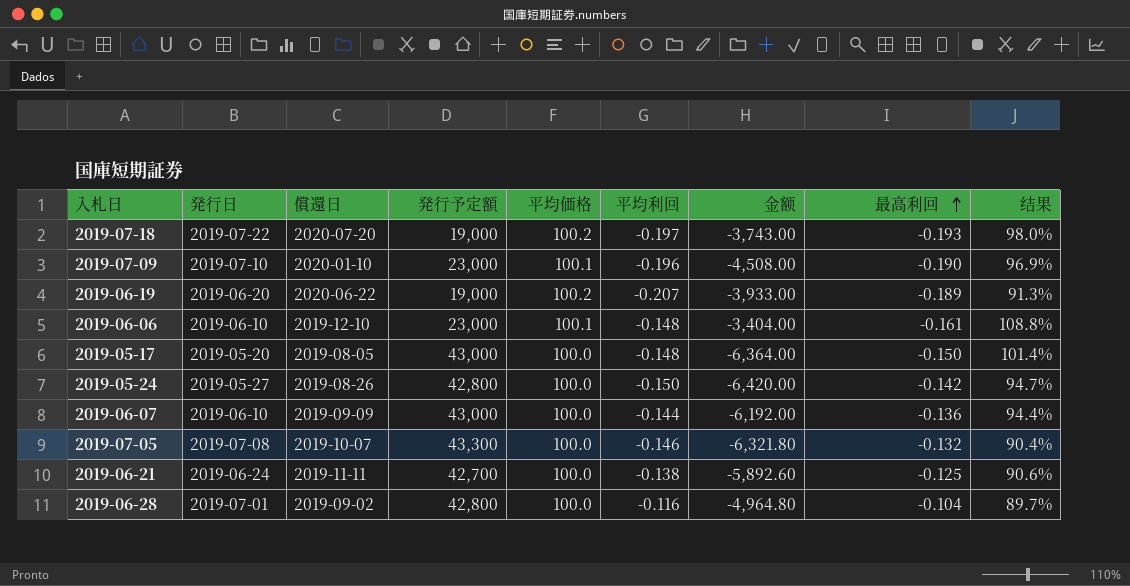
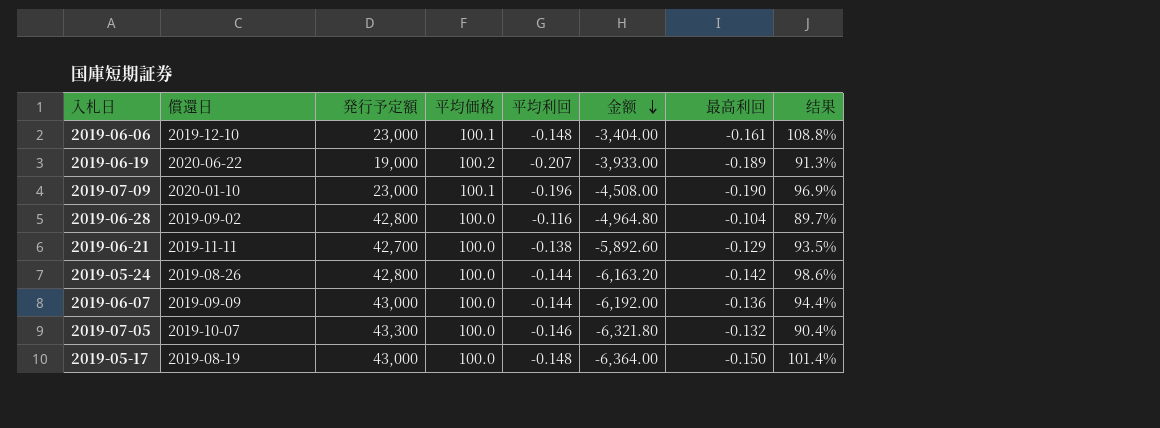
row order: 最高利回 ascending -> 金额 descending
column 発行日 | position: 2 -> none
row 2019-07-18: 2019-07-22 | 2020-07-20 | 19,000 | 100.2 | -0.197 | -3,743.00 | -0.193 | 98.0% -> none
2019-06-21 | 最高利回: -0.125 -> -0.129
2019-06-21 | 结果: 90.6% -> 93.5%
2019-05-24 | 平均利回: -0.150 -> -0.144
2019-05-24 | 金额: -6,420.00 -> -6,163.20
2019-05-24 | 结果: 94.7% -> 98.6%
2019-05-17 | 償還日: 2019-08-05 -> 2019-08-19

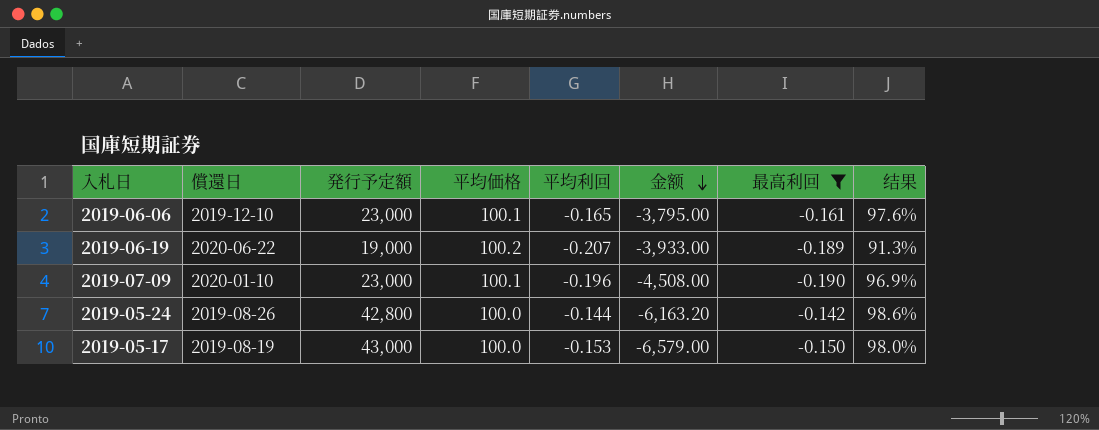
filter: none -> 最高利回 <= -0.142
2019-06-06 | 平均利回: -0.148 -> -0.165
2019-06-06 | 金额: -3,404.00 -> -3,795.00
2019-06-06 | 结果: 108.8% -> 97.6%
2019-05-17 | 平均利回: -0.148 -> -0.153
2019-05-17 | 金额: -6,364.00 -> -6,579.00
2019-05-17 | 结果: 101.4% -> 98.0%

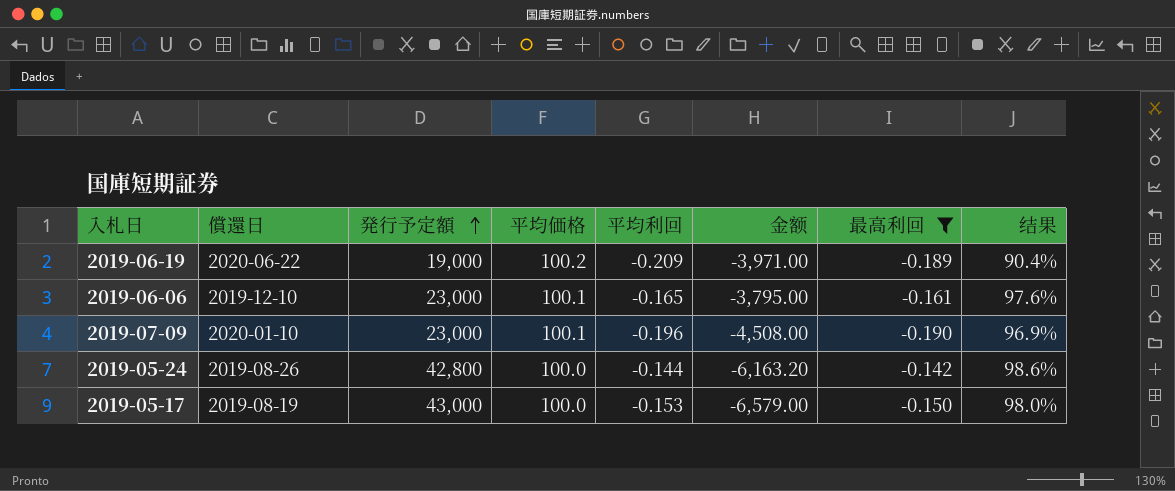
row order: 金额 descending -> 発行予定額 ascending
2019-06-19 | 平均利回: -0.207 -> -0.209
2019-06-19 | 金额: -3,933.00 -> -3,971.00
2019-06-19 | 结果: 91.3% -> 90.4%

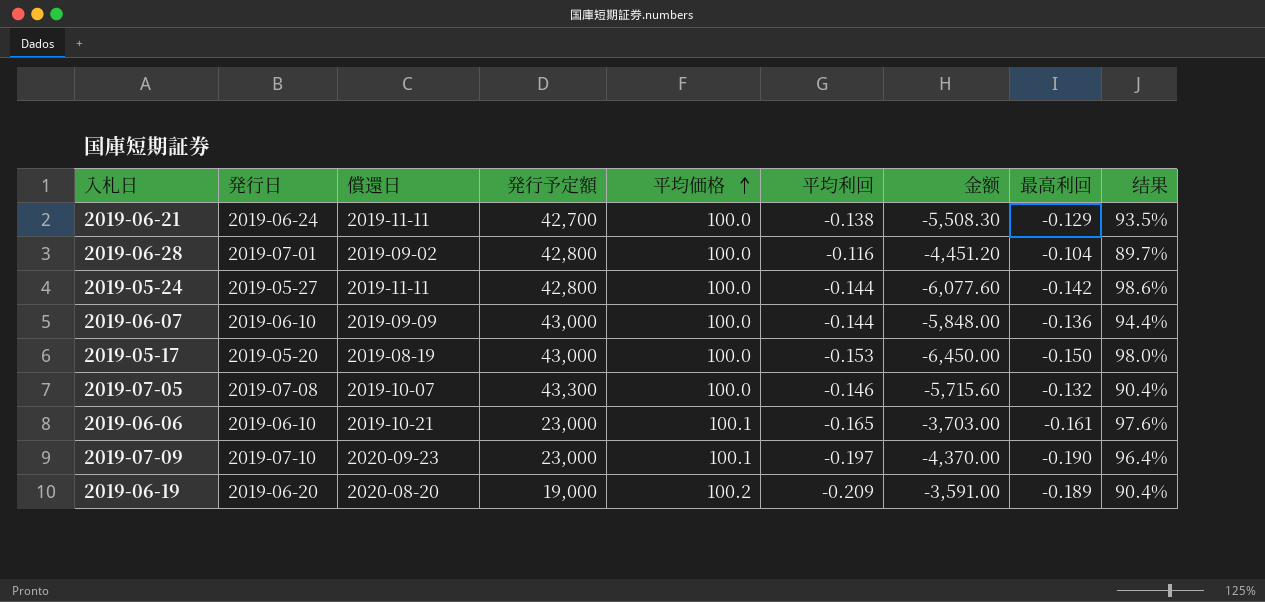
filter: 最高利回 <= -0.142 -> none
row order: 発行予定額 ascending -> 平均価格 ascending
column 発行日 | position: none -> 2
column 金额 | formula: [発行予定額] * [平均利回] -> [発行予定額] * [最高利回]
2019-05-24 | 償還日: 2019-08-26 -> 2019-11-11
2019-06-06 | 償還日: 2019-12-10 -> 2019-10-21
2019-07-09 | 償還日: 2020-01-10 -> 2020-09-23
2019-07-09 | 平均利回: -0.196 -> -0.197
2019-07-09 | 结果: 96.9% -> 96.4%
2019-06-19 | 償還日: 2020-06-22 -> 2020-08-20

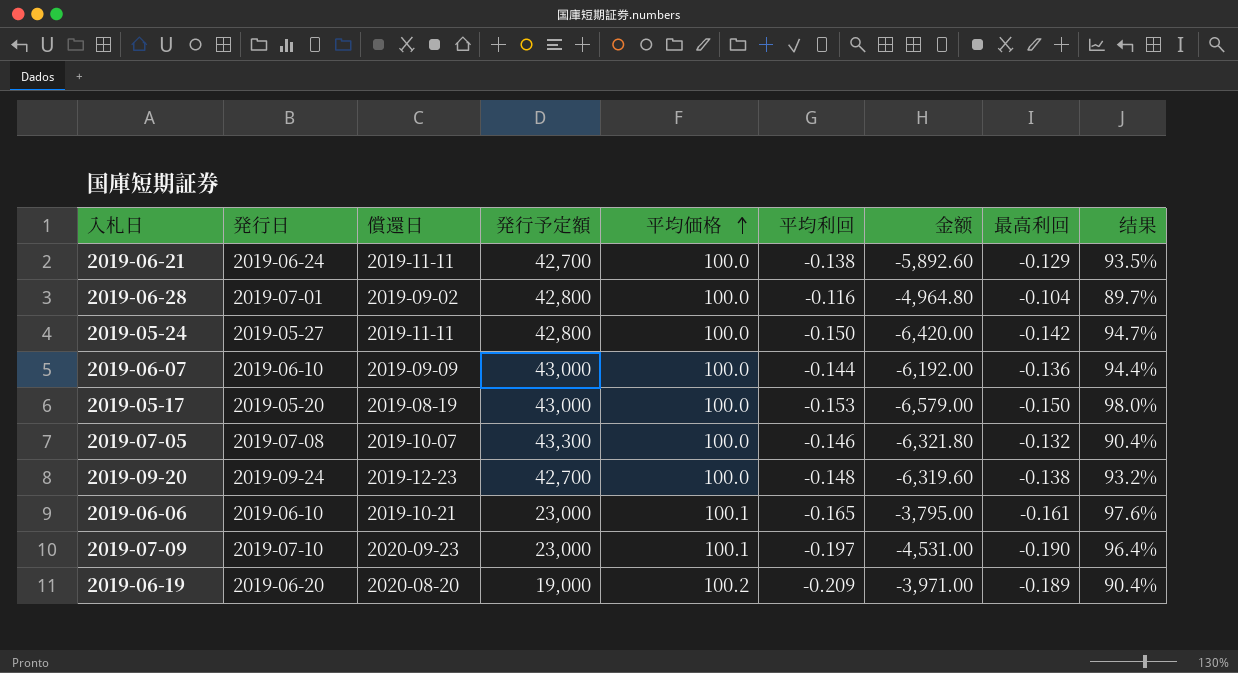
column 金额 | formula: [発行予定額] * [最高利回] -> [発行予定額] * [平均利回]
2019-05-24 | 平均利回: -0.144 -> -0.150
2019-05-24 | 结果: 98.6% -> 94.7%
row 2019-09-20: none -> 2019-09-24 | 2019-12-23 | 42,700 | 100.0 | -0.148 | -6,319.60 | -0.138 | 93.2%

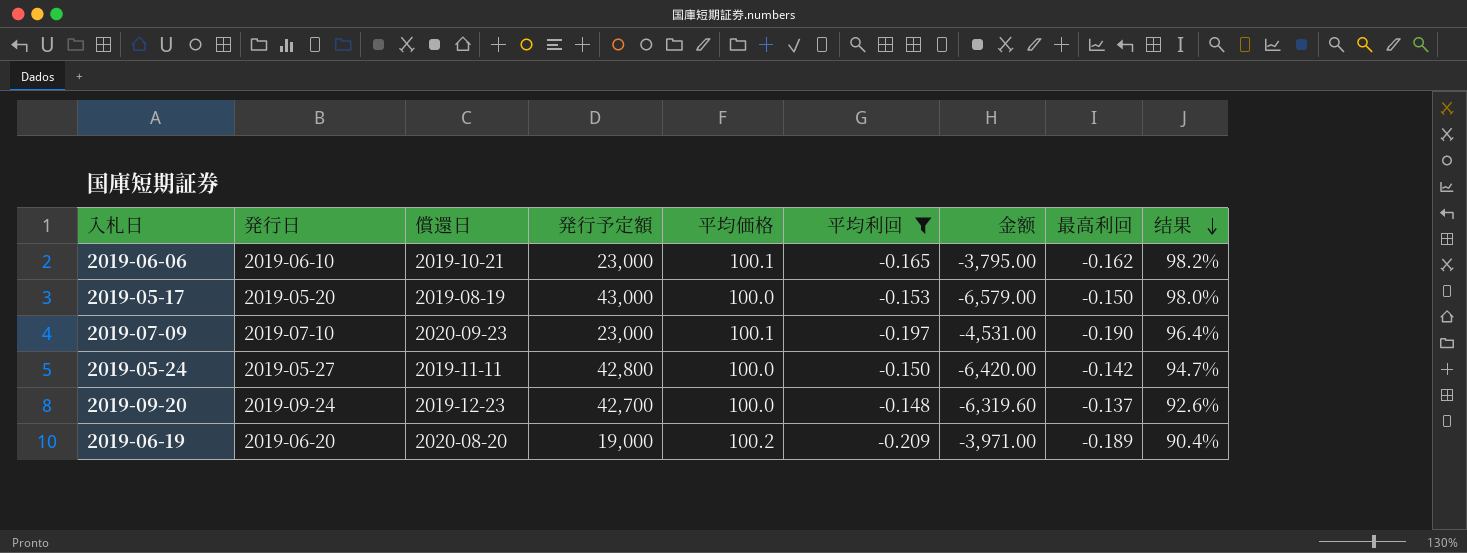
filter: none -> 平均利回 <= -0.148
row order: 平均価格 ascending -> 结果 descending
2019-06-06 | 最高利回: -0.161 -> -0.162
2019-06-06 | 结果: 97.6% -> 98.2%
2019-09-20 | 最高利回: -0.138 -> -0.137
2019-09-20 | 结果: 93.2% -> 92.6%

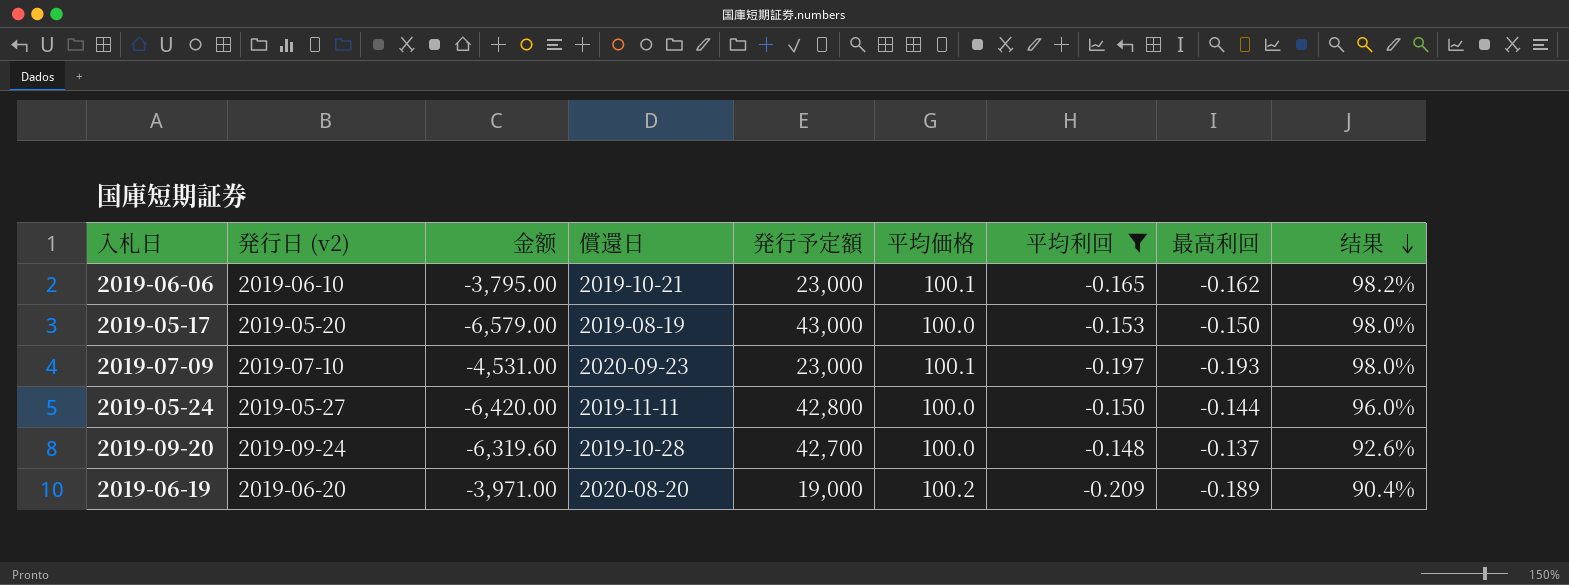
column name: 発行日 -> 発行日 (v2)
column 金额 | position: 7 -> 3
2019-07-09 | 最高利回: -0.190 -> -0.193
2019-07-09 | 结果: 96.4% -> 98.0%
2019-05-24 | 最高利回: -0.142 -> -0.144
2019-05-24 | 结果: 94.7% -> 96.0%
2019-09-20 | 償還日: 2019-12-23 -> 2019-10-28

